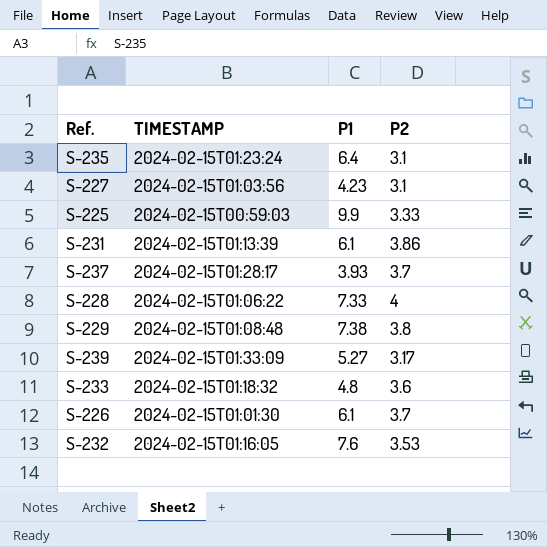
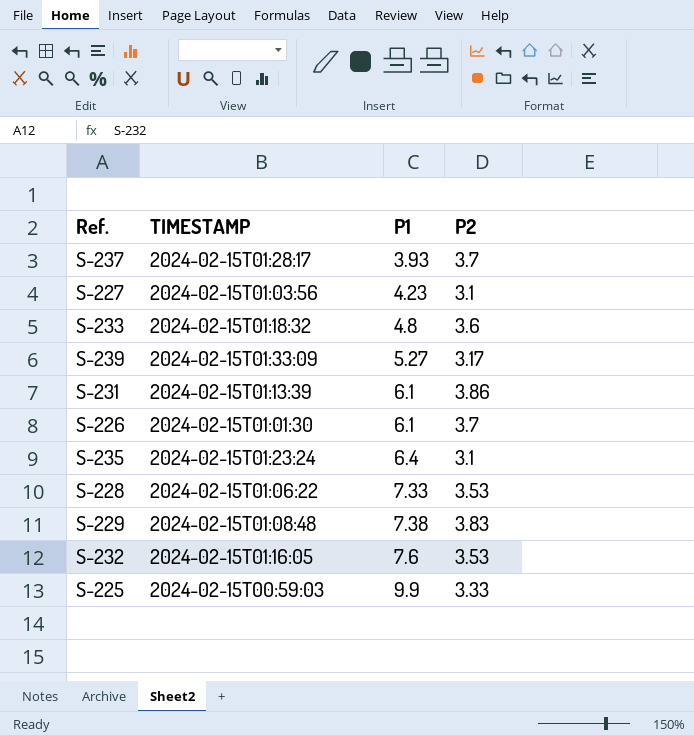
row order: none -> P1 ascending
S-228 | P2: 4 -> 3.53
S-229 | P2: 3.8 -> 3.83

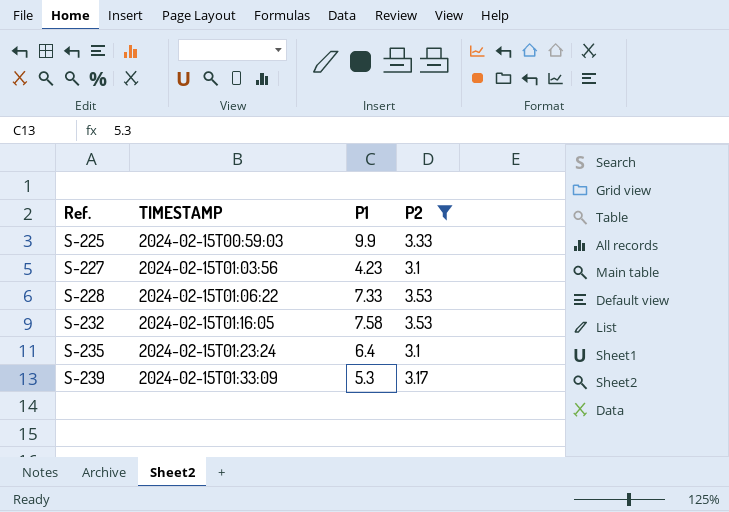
filter: none -> P2 <= 3.53
row order: P1 ascending -> Ref. ascending
S-232 | P1: 7.6 -> 7.58
S-239 | P1: 5.27 -> 5.3

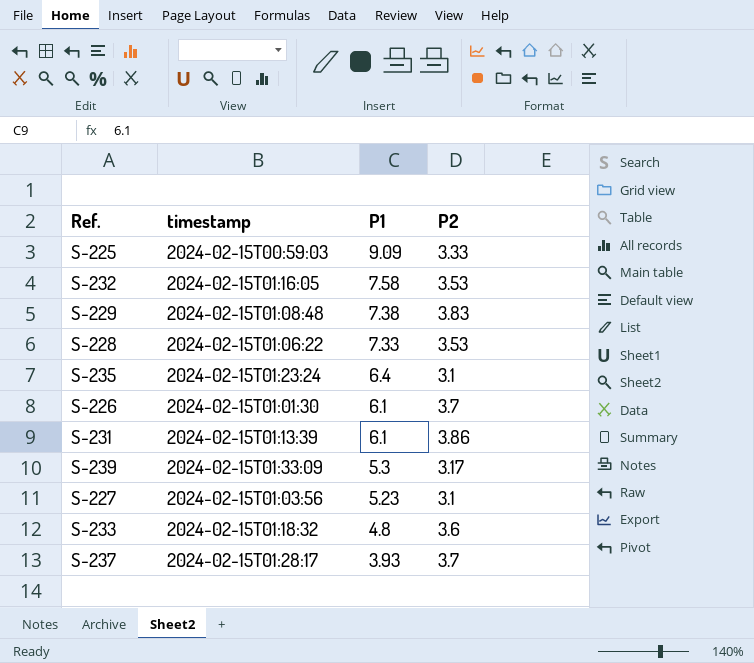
filter: P2 <= 3.53 -> none
row order: Ref. ascending -> P1 descending
column name: TIMESTAMP -> timestamp
S-225 | P1: 9.9 -> 9.09
S-227 | P1: 4.23 -> 5.23

